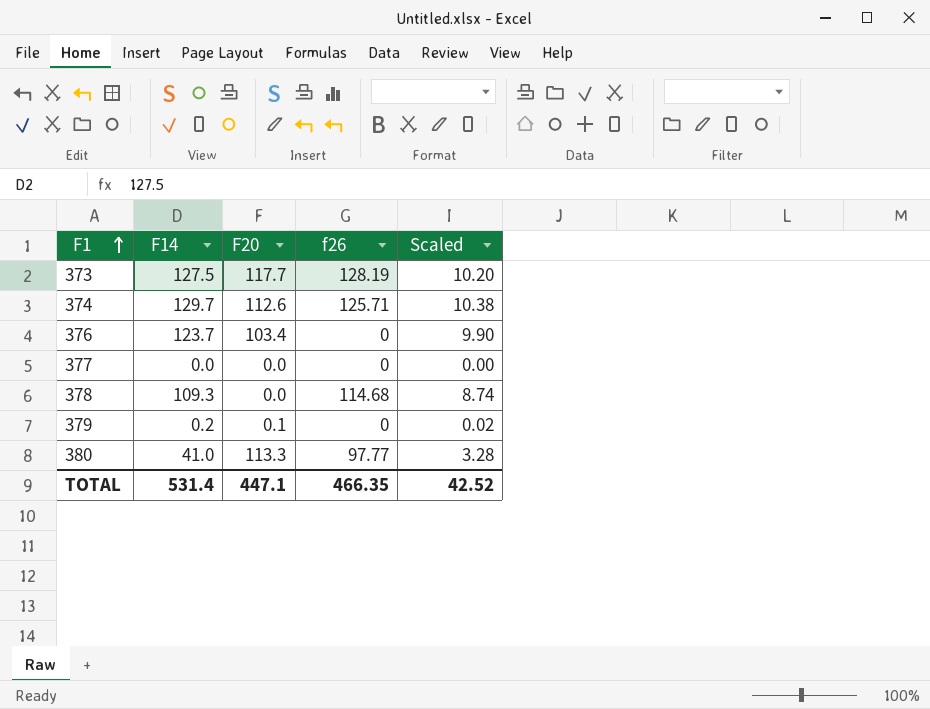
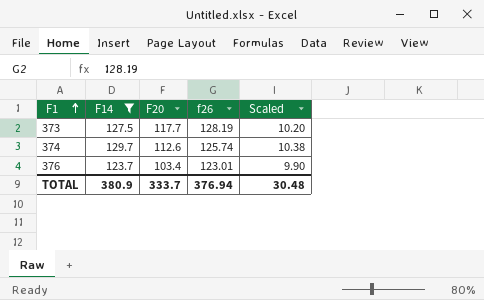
filter: none -> F14 >= 123.7
374 | f26: 125.71 -> 125.74
376 | f26: 0 -> 123.01
TOTAL | F14: 531.4 -> 380.9
TOTAL | F20: 447.1 -> 333.7
TOTAL | f26: 466.35 -> 376.94
TOTAL | Scaled: 42.52 -> 30.48

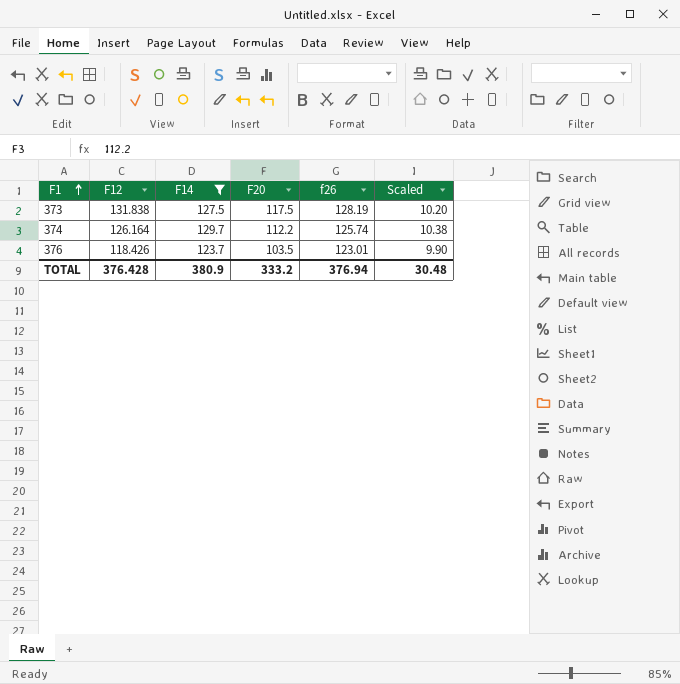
column F12 | position: none -> 2
373 | F20: 117.7 -> 117.5
374 | F20: 112.6 -> 112.2
376 | F20: 103.4 -> 103.5
TOTAL | F20: 333.7 -> 333.2

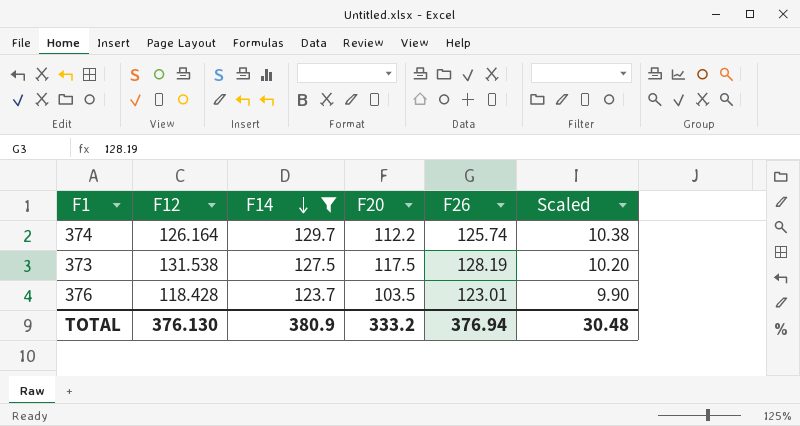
row order: F1 ascending -> F14 descending
column name: f26 -> F26
373 | F12: 131.838 -> 131.538
376 | F12: 118.426 -> 118.428
TOTAL | F12: 376.428 -> 376.130

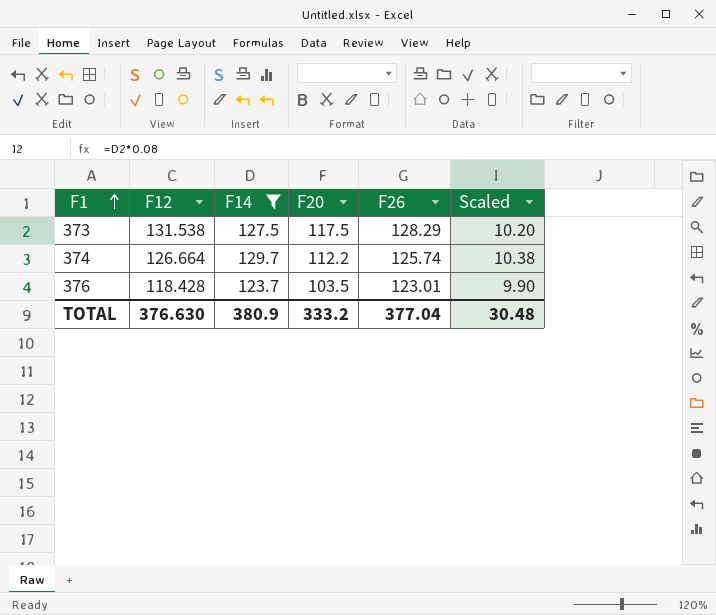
row order: F14 descending -> F1 ascending
373 | F26: 128.19 -> 128.29
374 | F12: 126.164 -> 126.664
TOTAL | F12: 376.130 -> 376.630
TOTAL | F26: 376.94 -> 377.04

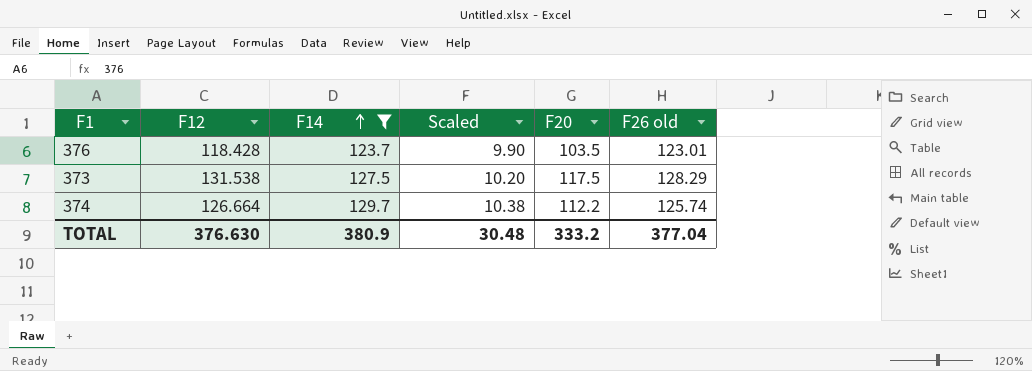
row order: F1 ascending -> F14 ascending
column Scaled | position: 6 -> 4
column name: F26 -> F26 old

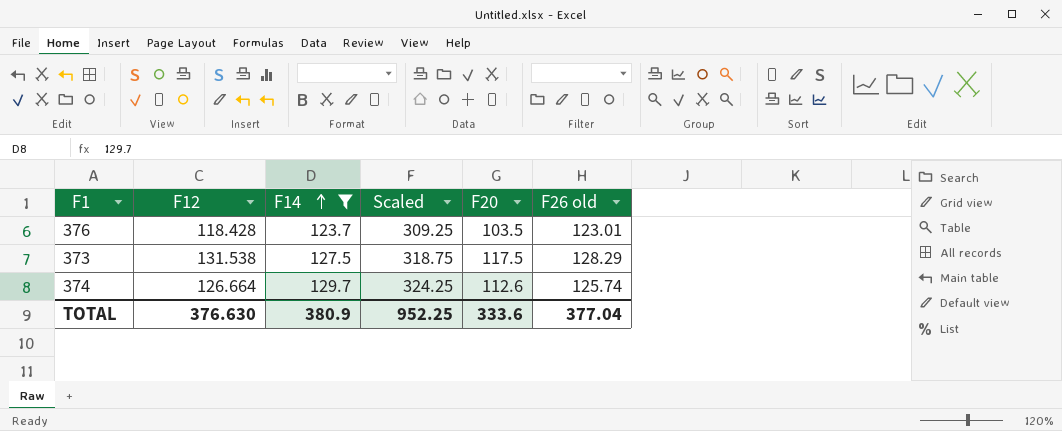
column Scaled | formula: [F14] * 0.08 -> [F14] * 2.5
374 | F20: 112.2 -> 112.6
TOTAL | Scaled: 30.48 -> 952.25
TOTAL | F20: 333.2 -> 333.6

